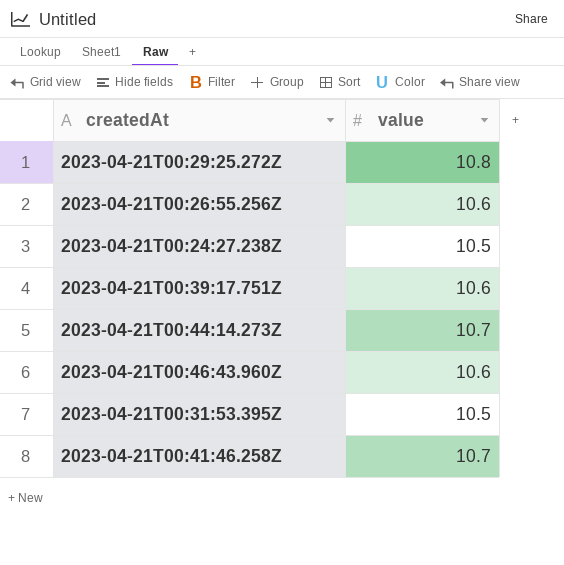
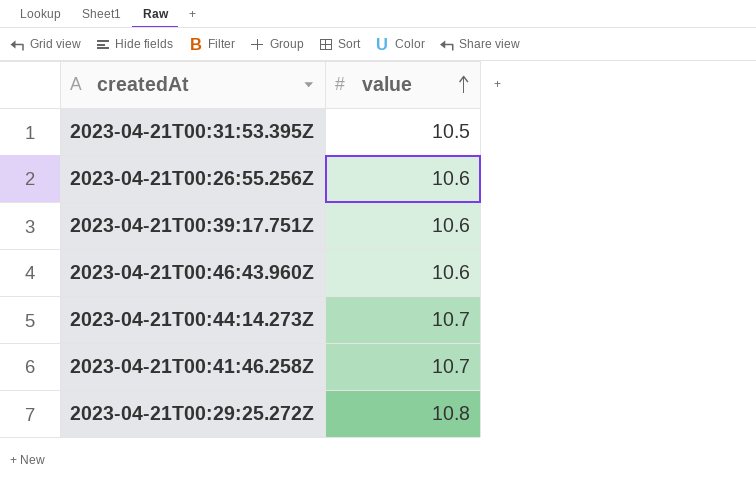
row order: none -> value ascending
row 2023-04-21T00:24:27.238Z: 10.5 -> none

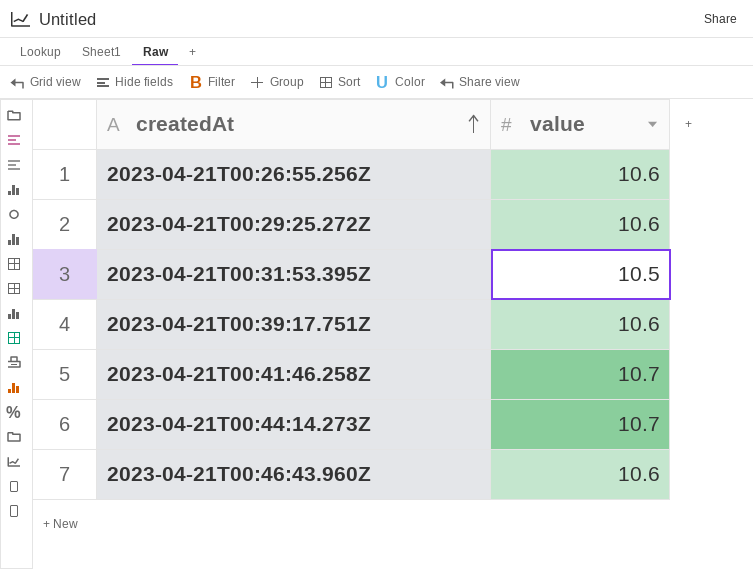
row order: value ascending -> createdAt ascending
2023-04-21T00:29:25.272Z | value: 10.8 -> 10.6

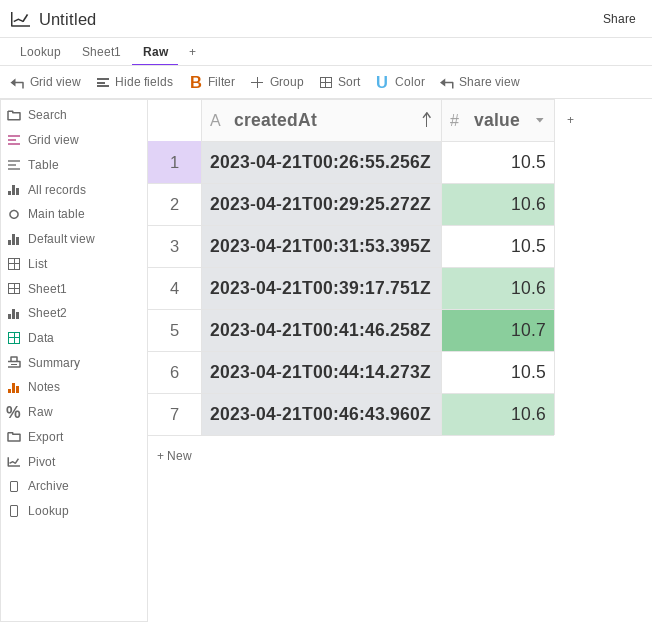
2023-04-21T00:26:55.256Z | value: 10.6 -> 10.5
2023-04-21T00:44:14.273Z | value: 10.7 -> 10.5

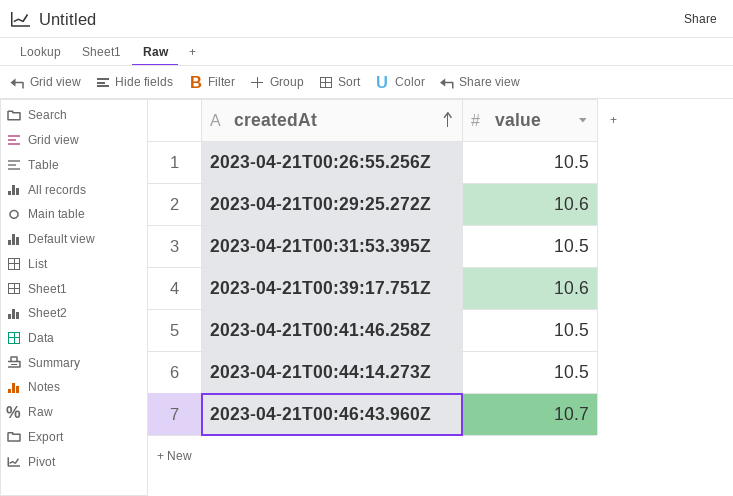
2023-04-21T00:41:46.258Z | value: 10.7 -> 10.5
2023-04-21T00:46:43.960Z | value: 10.6 -> 10.7

